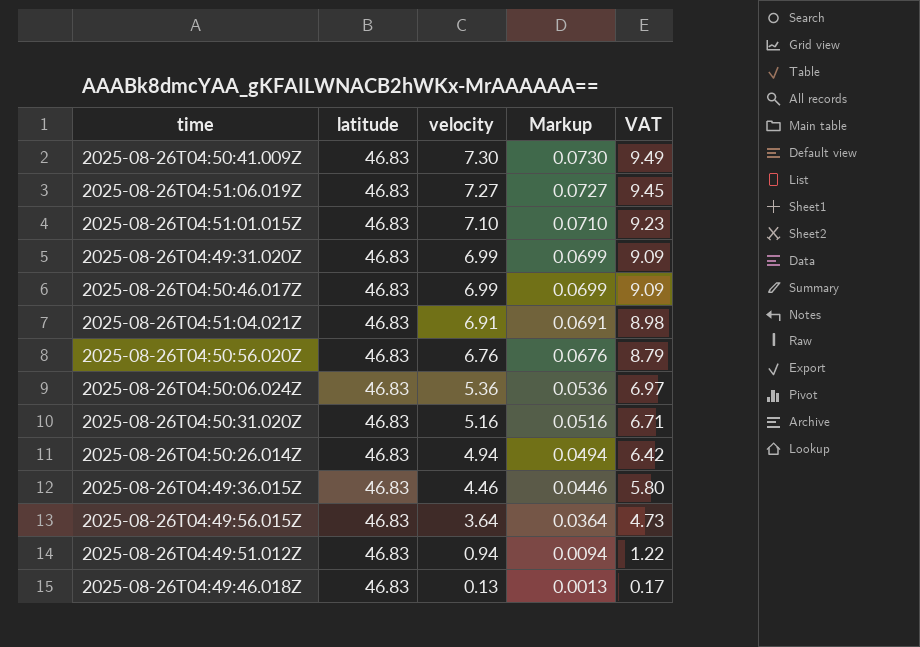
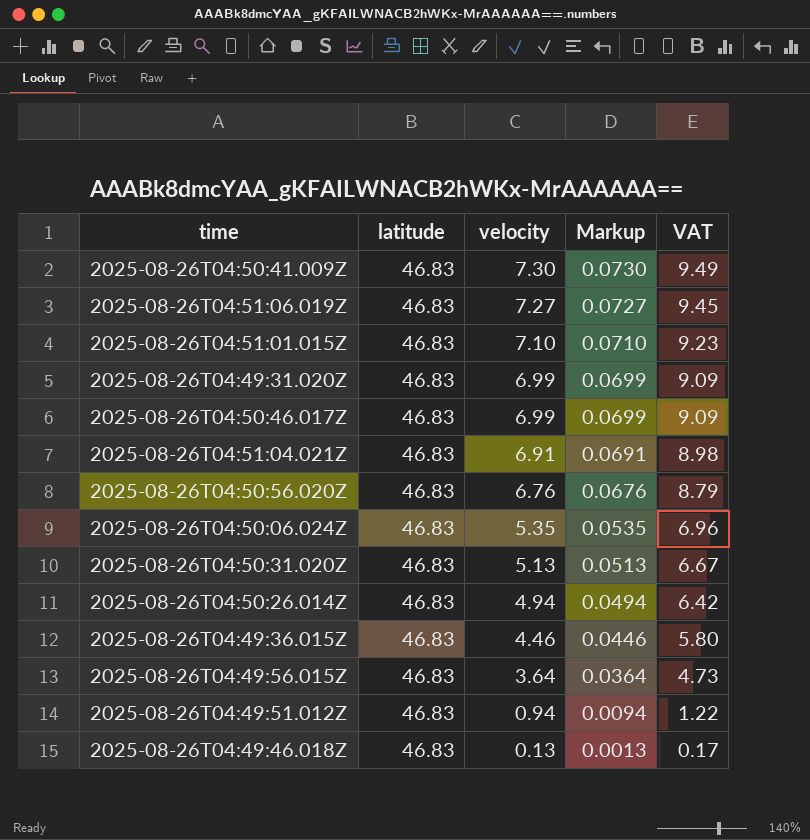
2025-08-26T04:50:06.024Z | velocity: 5.36 -> 5.35
2025-08-26T04:50:06.024Z | Markup: 0.0536 -> 0.0535
2025-08-26T04:50:06.024Z | VAT: 6.97 -> 6.96
2025-08-26T04:50:31.020Z | velocity: 5.16 -> 5.13
2025-08-26T04:50:31.020Z | Markup: 0.0516 -> 0.0513
2025-08-26T04:50:31.020Z | VAT: 6.71 -> 6.67

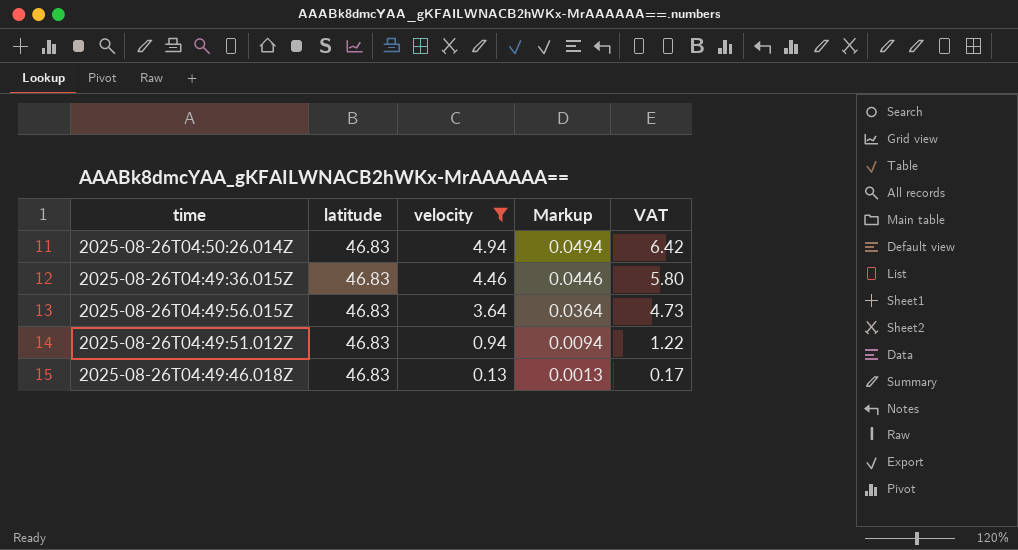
filter: none -> velocity <= 4.94

